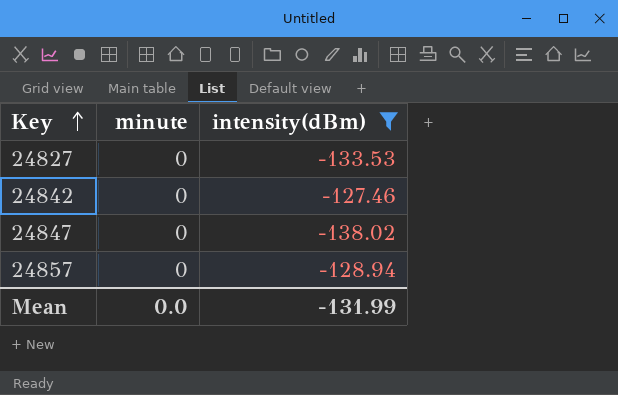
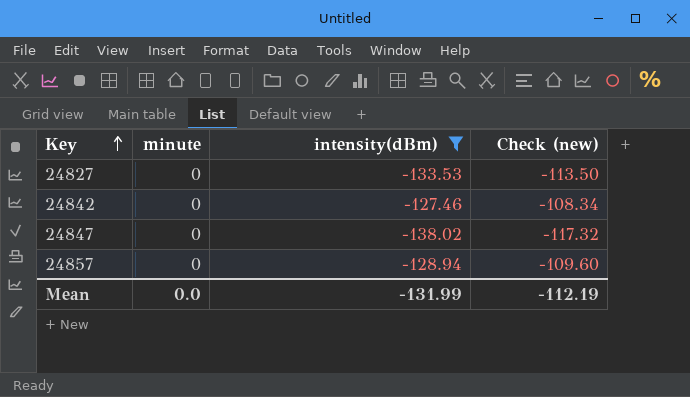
column Check (new) | formula: none -> [intensity(dBm)] * 0.85

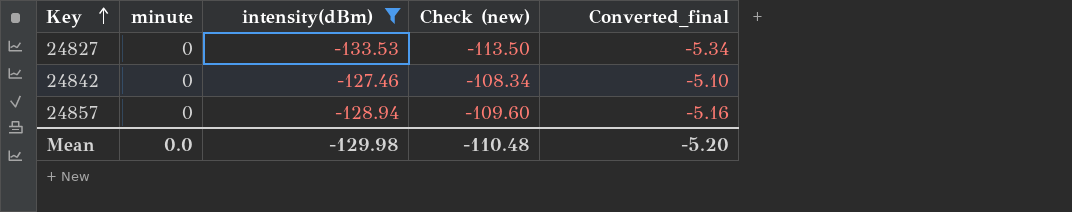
column Converted_final | formula: none -> [intensity(dBm)] * 0.04
row 24847: 0 | -138.02 | -117.32 -> none
Mean | intensity(dBm): -131.99 -> -129.98
Mean | Check (new): -112.19 -> -110.48

